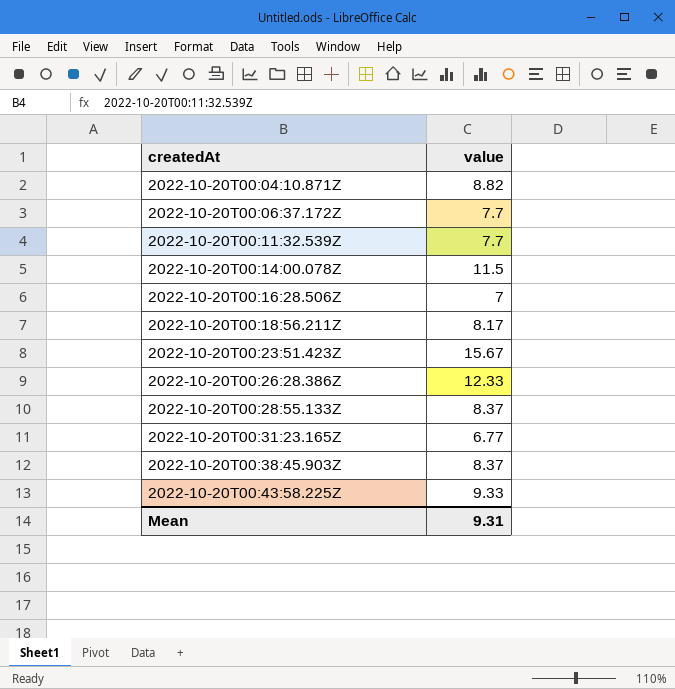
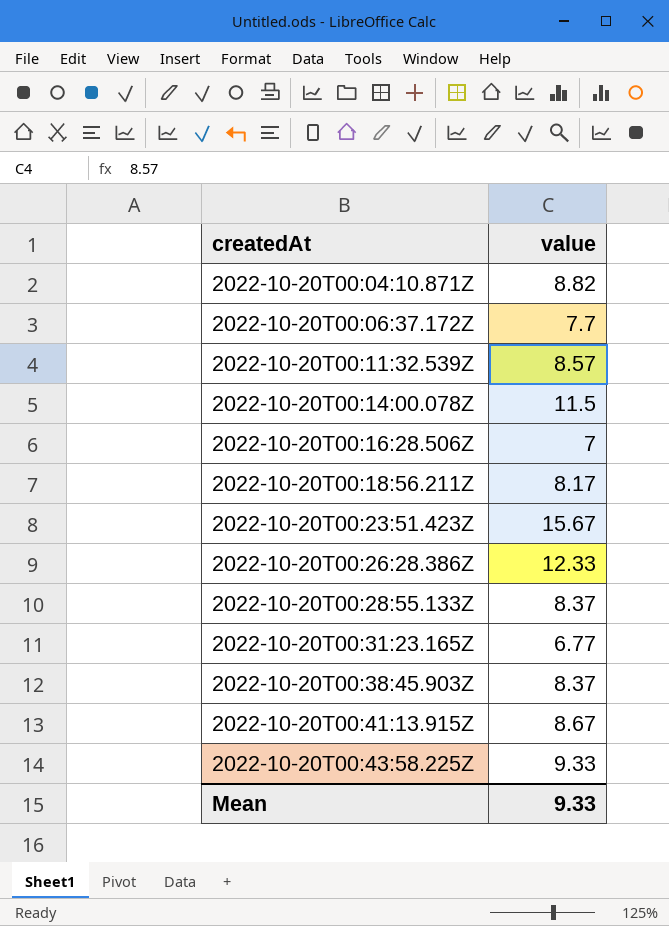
2022-10-20T00:11:32.539Z | value: 7.7 -> 8.57
row 2022-10-20T00:41:13.915Z: none -> 8.67
Mean | value: 9.31 -> 9.33

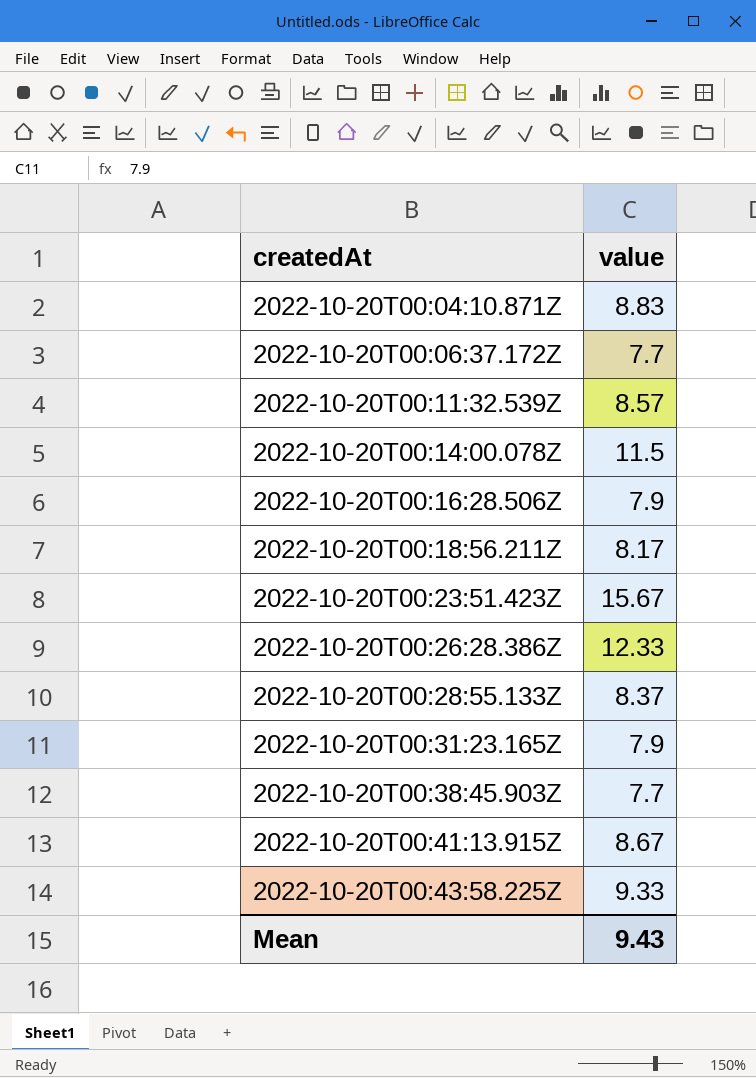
2022-10-20T00:04:10.871Z | value: 8.82 -> 8.83
2022-10-20T00:16:28.506Z | value: 7 -> 7.9
2022-10-20T00:31:23.165Z | value: 6.77 -> 7.9
2022-10-20T00:38:45.903Z | value: 8.37 -> 7.7
Mean | value: 9.33 -> 9.43

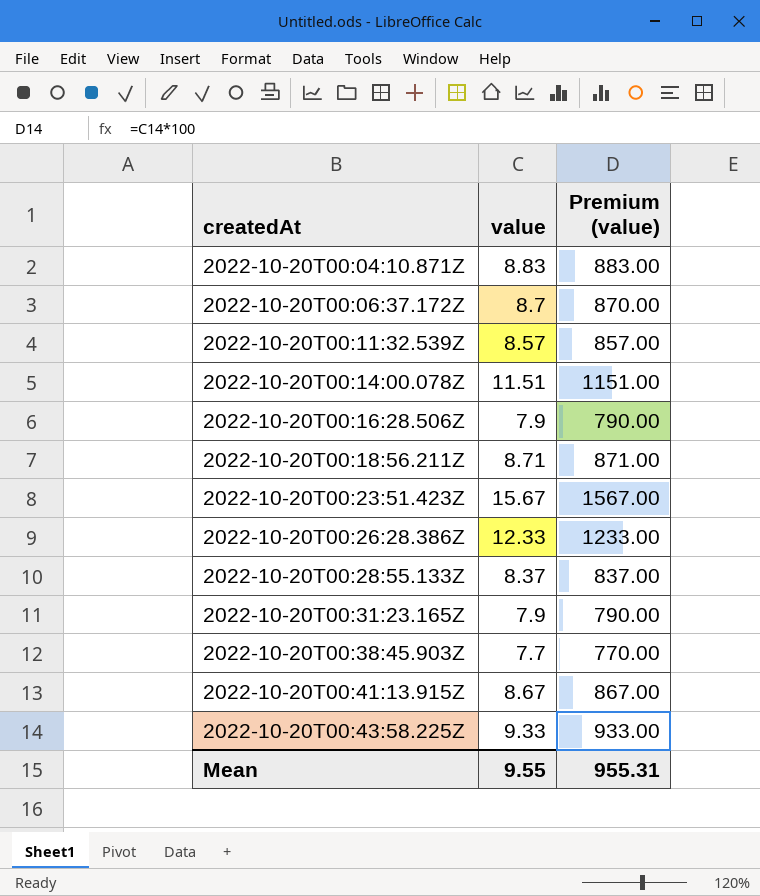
column Premium (value) | formula: none -> [value] * 100
2022-10-20T00:06:37.172Z | value: 7.7 -> 8.7
2022-10-20T00:14:00.078Z | value: 11.5 -> 11.51
2022-10-20T00:18:56.211Z | value: 8.17 -> 8.71
Mean | value: 9.43 -> 9.55

